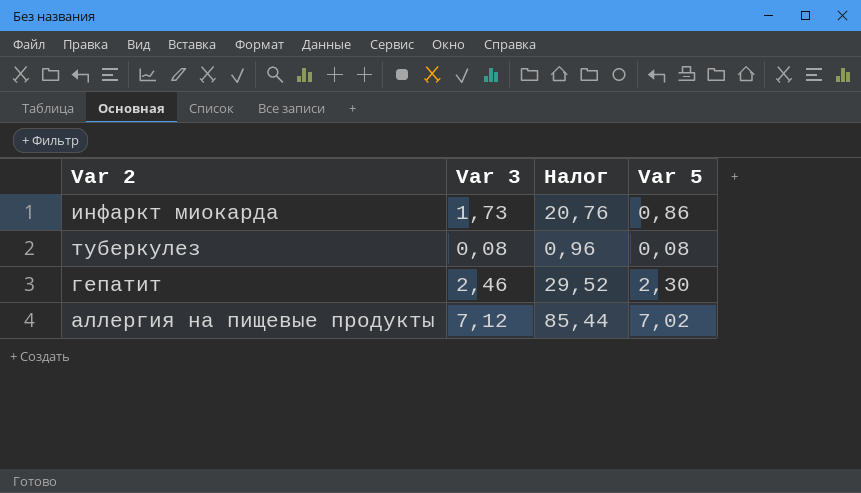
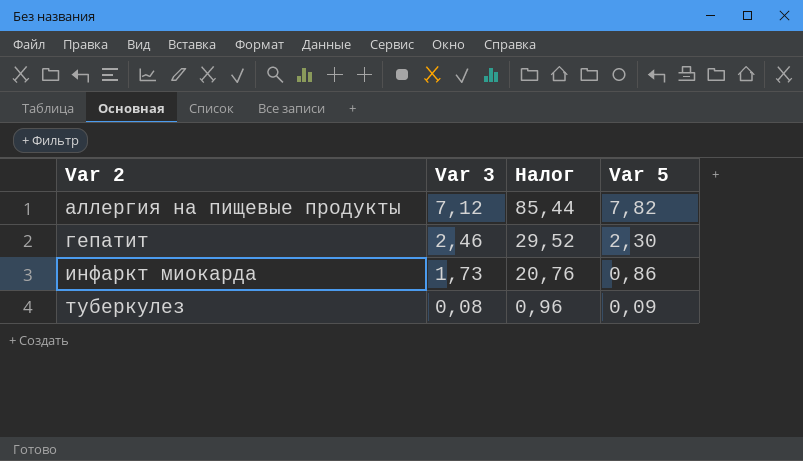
row order: none -> Var 2 ascending
аллергия на пищевые продукты | Var 5: 7,02 -> 7,82
туберкулез | Var 5: 0,08 -> 0,09

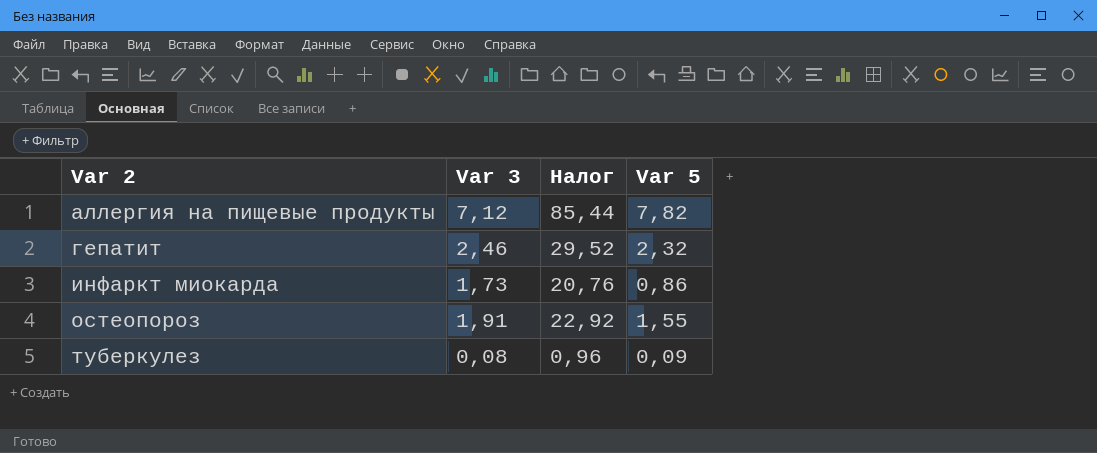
гепатит | Var 5: 2,30 -> 2,32
row остеопороз: none -> 1,91 | 22,92 | 1,55

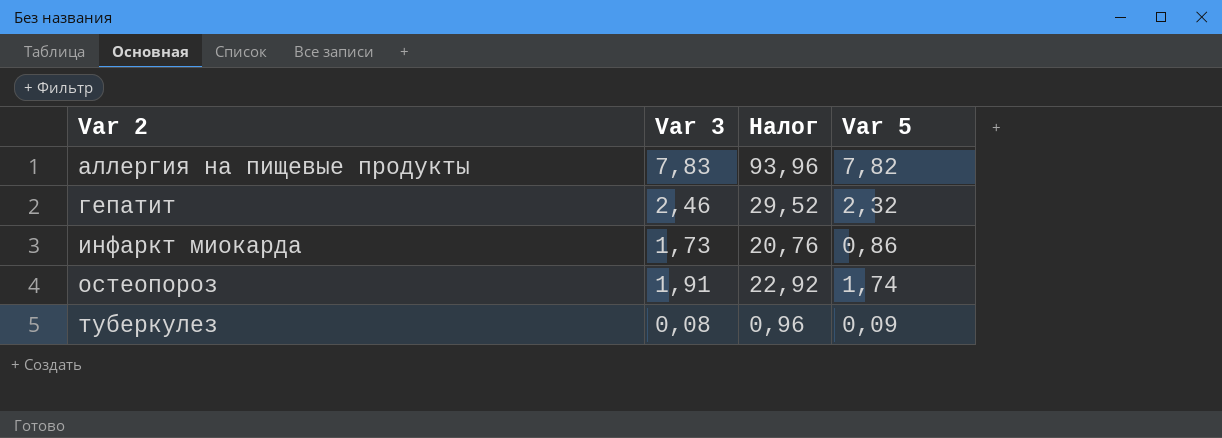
аллергия на пищевые продукты | Var 3: 7,12 -> 7,83
аллергия на пищевые продукты | Налог: 85,44 -> 93,96
остеопороз | Var 5: 1,55 -> 1,74

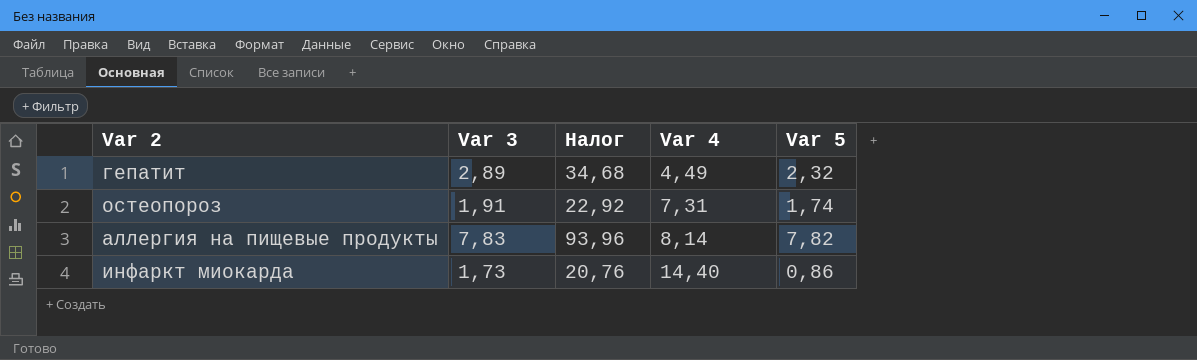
row order: Var 2 ascending -> Var 4 ascending
column Var 4 | position: none -> 4
row туберкулез: 0,08 | 0,96 | 0,09 -> none
гепатит | Var 3: 2,46 -> 2,89
гепатит | Налог: 29,52 -> 34,68

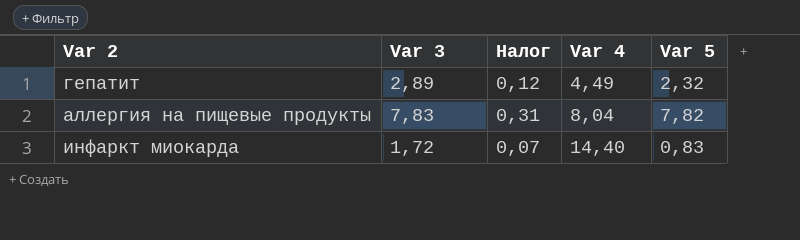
column Налог | formula: [Var 3] * 12 -> [Var 3] * 0,04
row остеопороз: 1,91 | 22,92 | 7,31 | 1,74 -> none
аллергия на пищевые продукты | Var 4: 8,14 -> 8,04
инфаркт миокарда | Var 3: 1,73 -> 1,72
инфаркт миокарда | Var 5: 0,86 -> 0,83

